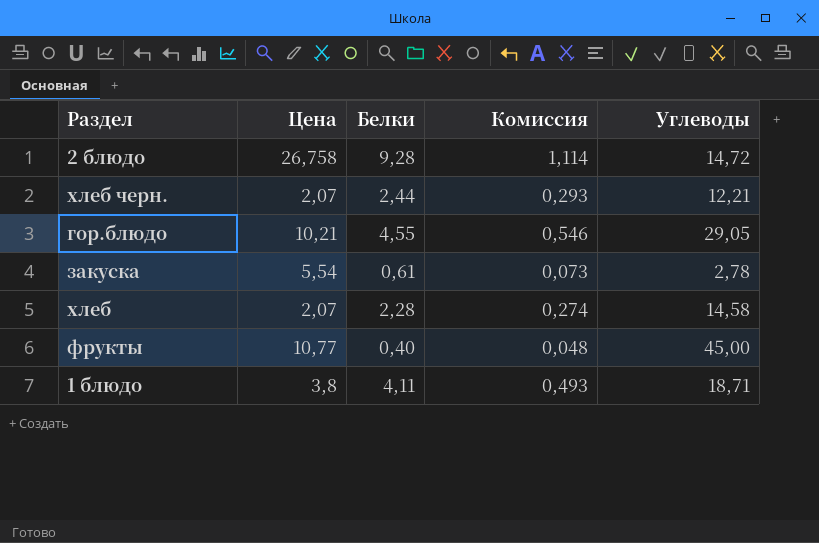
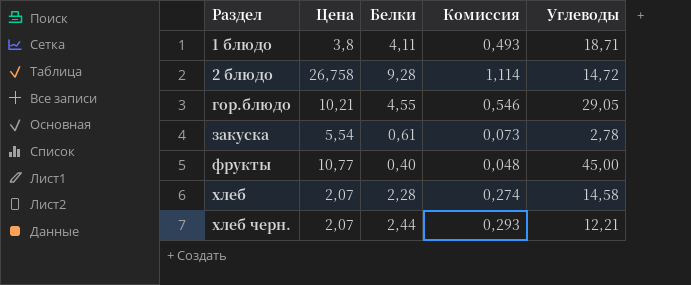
row order: none -> Раздел ascending

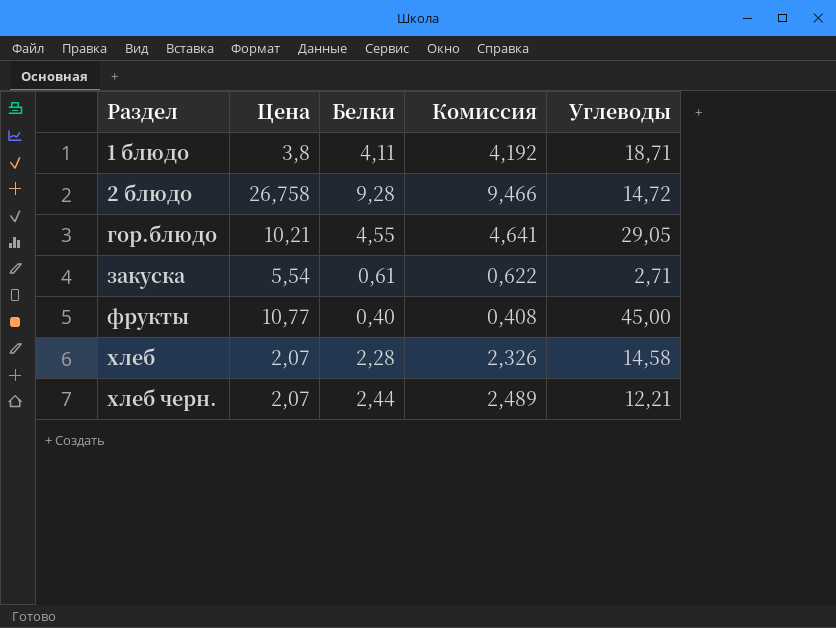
column Комиссия | formula: [Белки] * 0,12 -> [Белки] * 1,02
закуска | Углеводы: 2,78 -> 2,71

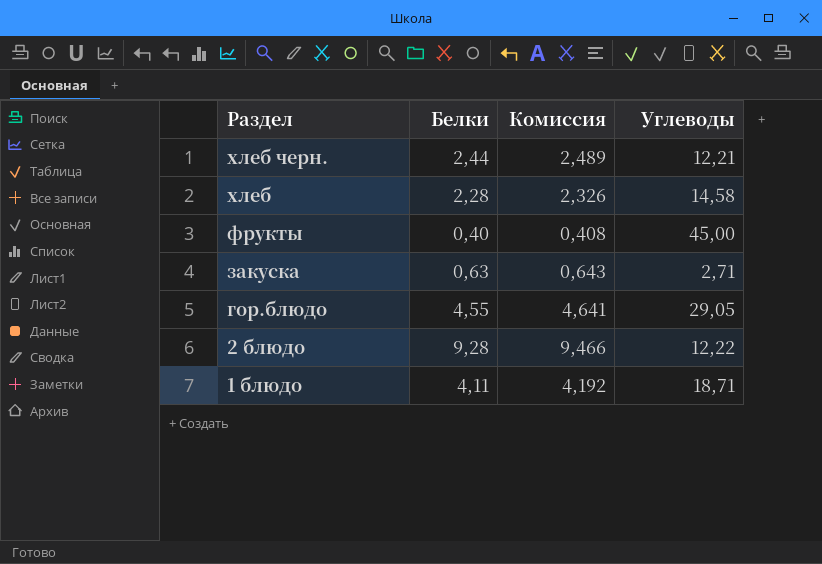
row order: Раздел ascending -> Раздел descending
column Цена | position: 2 -> none
закуска | Белки: 0,61 -> 0,63
закуска | Комиссия: 0,622 -> 0,643
2 блюдо | Углеводы: 14,72 -> 12,22

